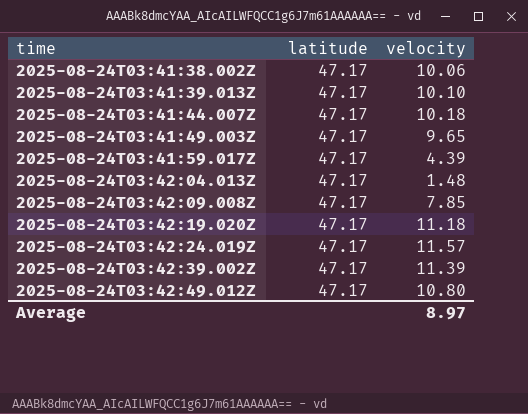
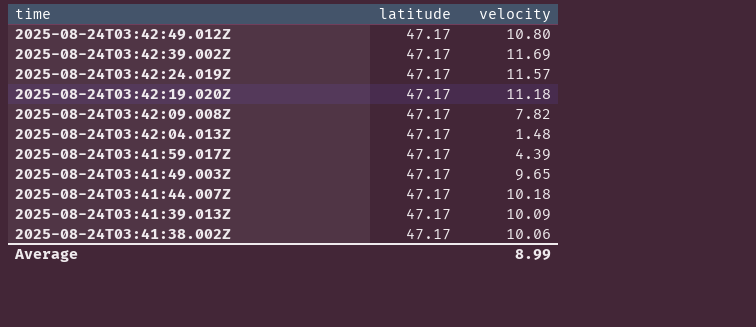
row order: time ascending -> time descending
2025-08-24T03:42:39.002Z | velocity: 11.39 -> 11.69
2025-08-24T03:42:09.008Z | velocity: 7.85 -> 7.82
2025-08-24T03:41:39.013Z | velocity: 10.10 -> 10.09
Average | velocity: 8.97 -> 8.99

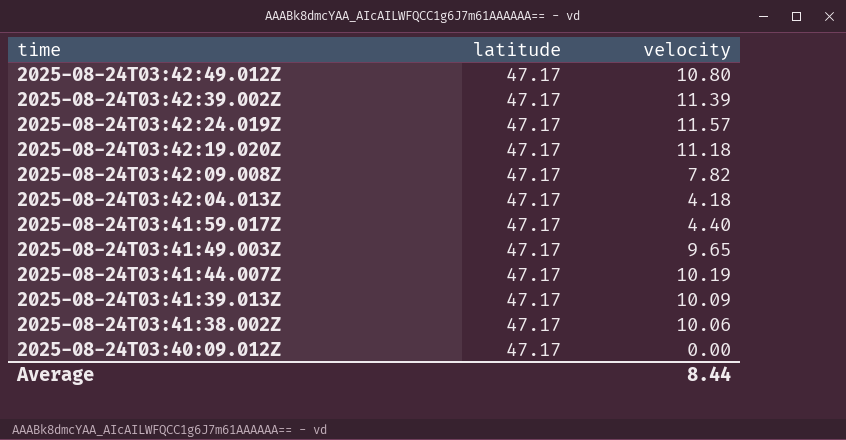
2025-08-24T03:42:39.002Z | velocity: 11.69 -> 11.39
2025-08-24T03:42:04.013Z | velocity: 1.48 -> 4.18
2025-08-24T03:41:59.017Z | velocity: 4.39 -> 4.40
2025-08-24T03:41:44.007Z | velocity: 10.18 -> 10.19
row 2025-08-24T03:40:09.012Z: none -> 47.17 | 0.00
Average | velocity: 8.99 -> 8.44

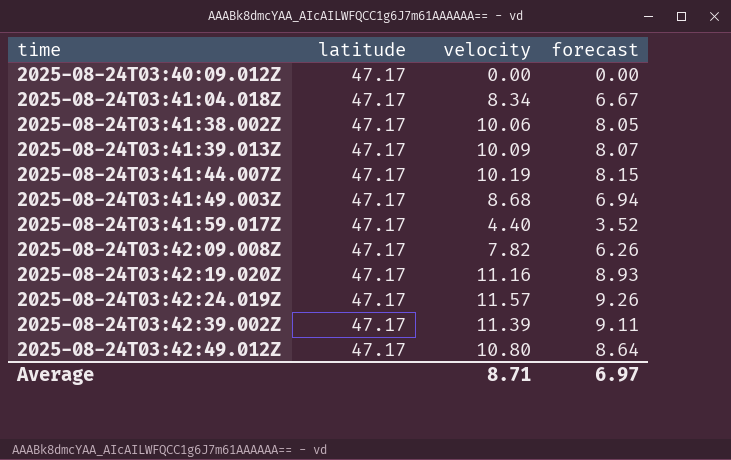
row order: time descending -> time ascending
column forecast | formula: none -> [velocity] * 0.8
row 2025-08-24T03:42:04.013Z: 47.17 | 4.18 -> none
row 2025-08-24T03:41:04.018Z: none -> 47.17 | 8.34 | 6.67
2025-08-24T03:41:49.003Z | velocity: 9.65 -> 8.68
2025-08-24T03:42:19.020Z | velocity: 11.18 -> 11.16
Average | velocity: 8.44 -> 8.71

